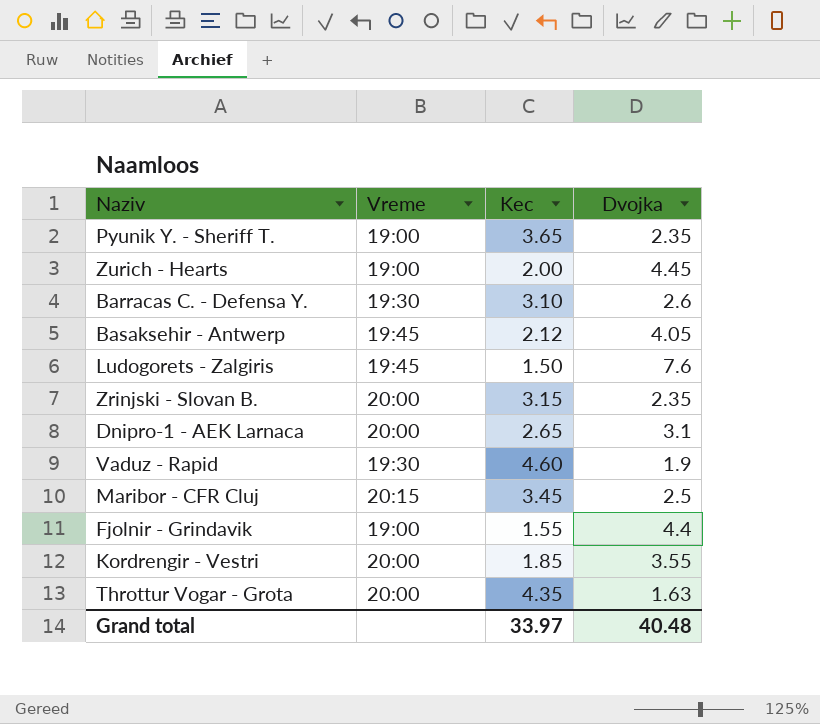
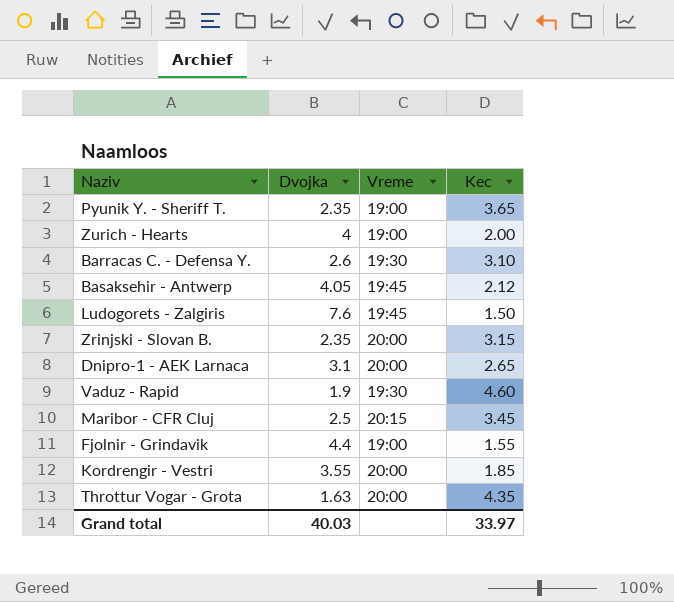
column Dvojka | position: 4 -> 2
Zurich - Hearts | Dvojka: 4.45 -> 4
Grand total | Dvojka: 40.48 -> 40.03

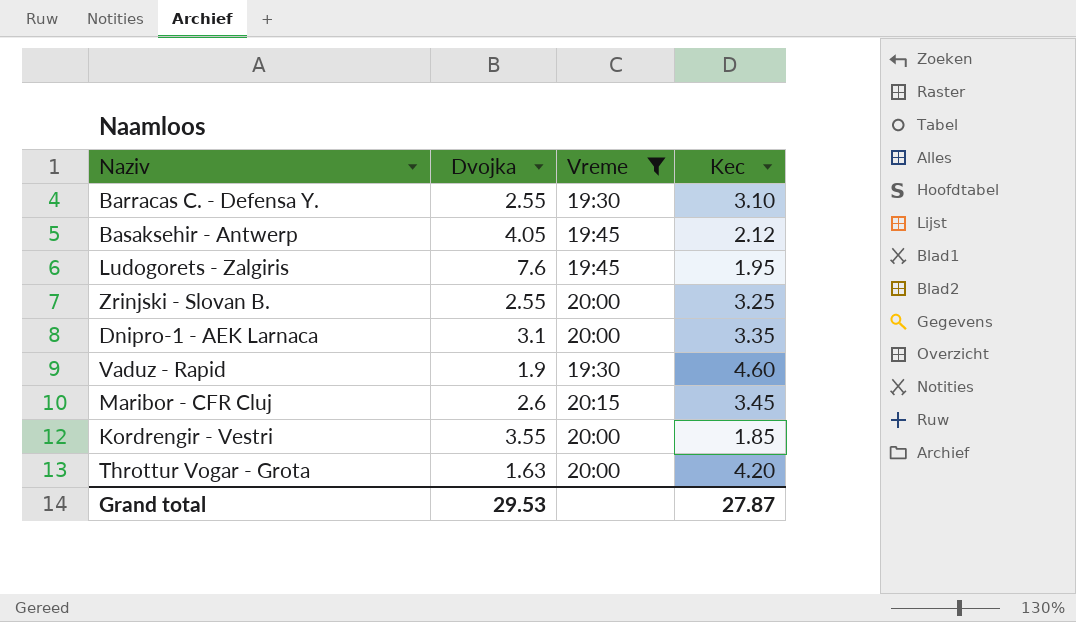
filter: none -> Vreme != 19:00
Barracas C. - Defensa Y. | Dvojka: 2.6 -> 2.55
Ludogorets - Zalgiris | Kec: 1.50 -> 1.95
Zrinjski - Slovan B. | Dvojka: 2.35 -> 2.55
Zrinjski - Slovan B. | Kec: 3.15 -> 3.25
Dnipro-1 - AEK Larnaca | Kec: 2.65 -> 3.35
Maribor - CFR Cluj | Dvojka: 2.5 -> 2.6
Throttur Vogar - Grota | Kec: 4.35 -> 4.20
Grand total | Dvojka: 40.03 -> 29.53
Grand total | Kec: 33.97 -> 27.87

